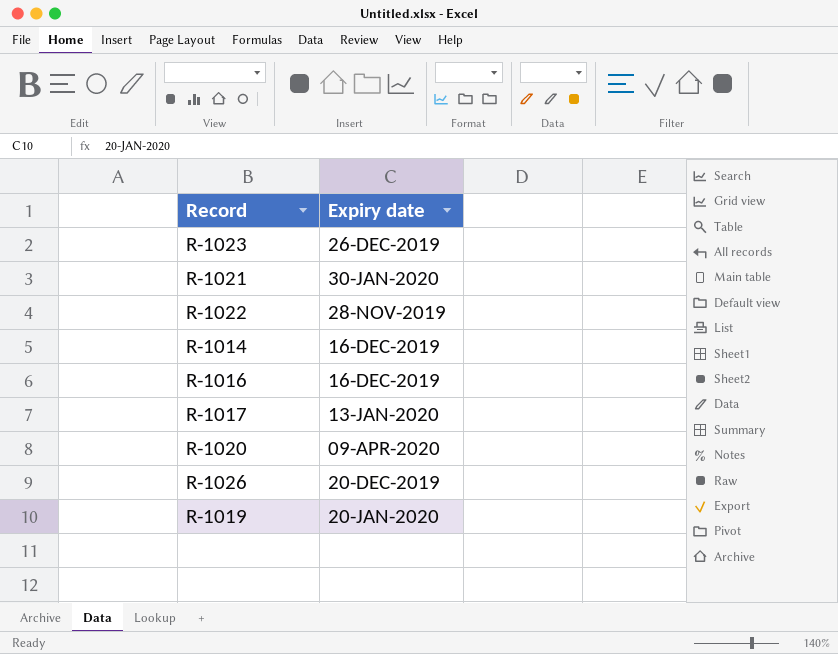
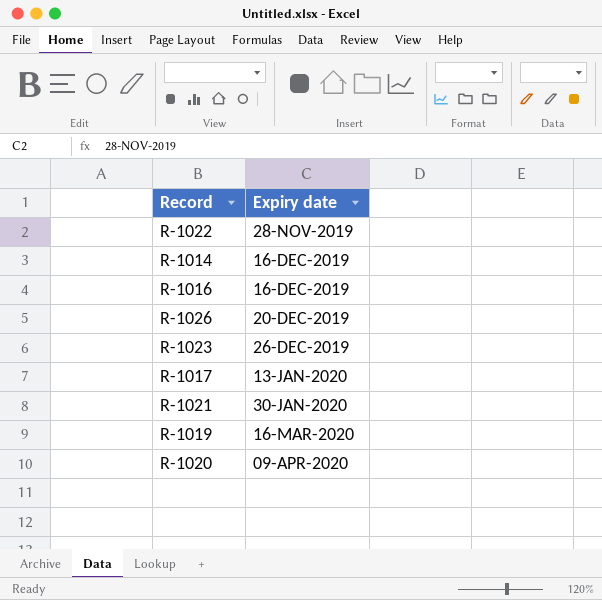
row order: none -> Expiry date ascending
R-1019 | Expiry date: 20-JAN-2020 -> 16-MAR-2020

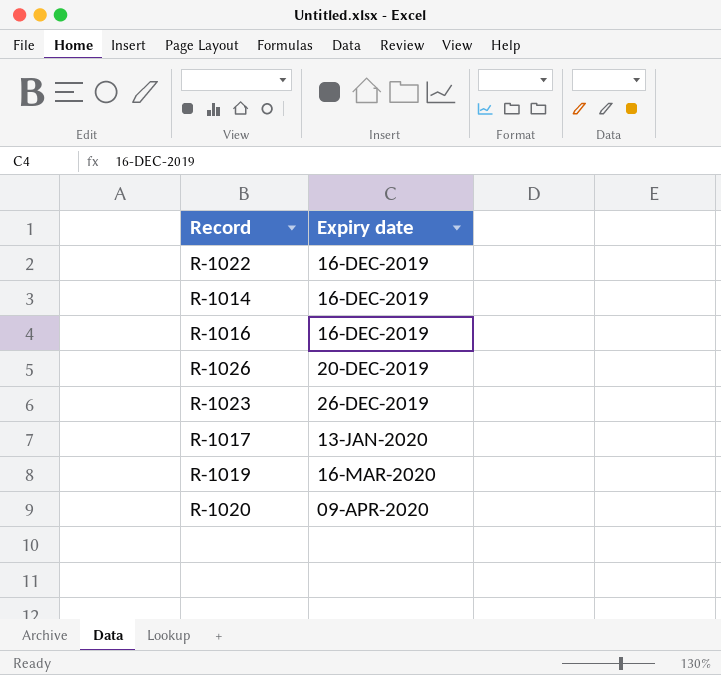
row R-1021: 30-JAN-2020 -> none
R-1022 | Expiry date: 28-NOV-2019 -> 16-DEC-2019

